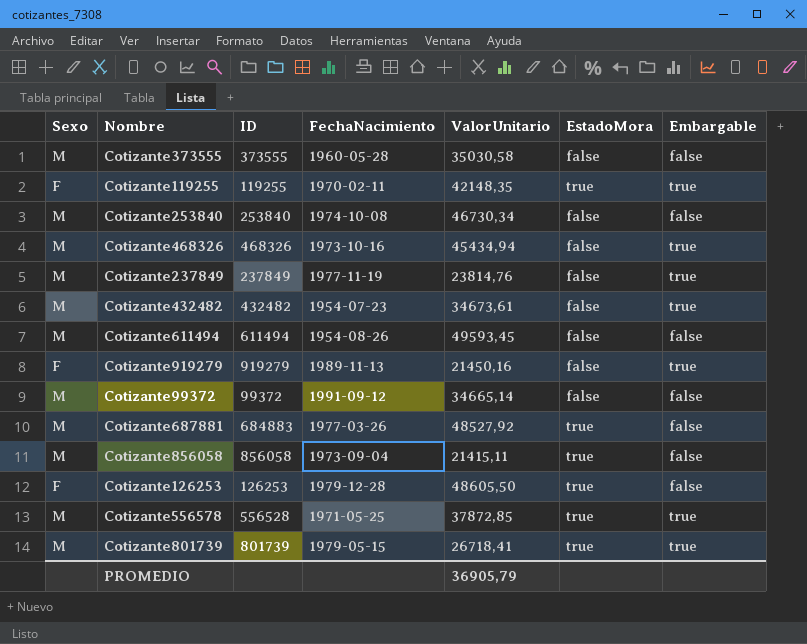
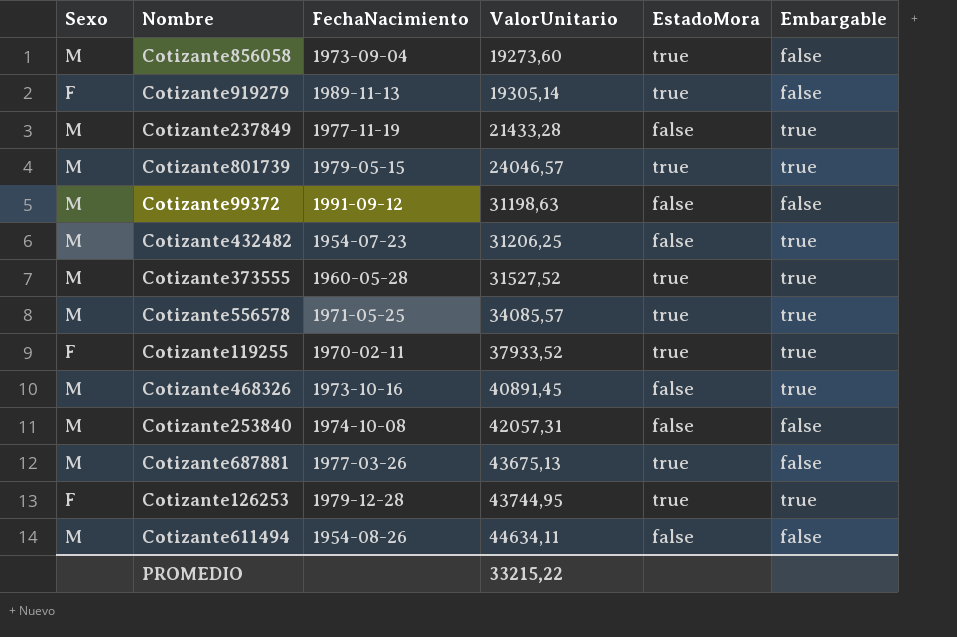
row order: none -> ValorUnitario ascending
column ID | position: 3 -> none
Cotizante856058 | ValorUnitario: 21415,11 -> 19273,60
Cotizante919279 | ValorUnitario: 21450,16 -> 19305,14
Cotizante919279 | EstadoMora: false -> true
Cotizante919279 | Embargable: true -> false
Cotizante237849 | ValorUnitario: 23814,76 -> 21433,28
Cotizante801739 | ValorUnitario: 26718,41 -> 24046,57
Cotizante99372 | ValorUnitario: 34665,14 -> 31198,63
Cotizante432482 | ValorUnitario: 34673,61 -> 31206,25
Cotizante373555 | ValorUnitario: 35030,58 -> 31527,52
Cotizante373555 | EstadoMora: false -> true
Cotizante373555 | Embargable: false -> true
Cotizante556578 | ValorUnitario: 37872,85 -> 34085,57
Cotizante119255 | ValorUnitario: 42148,35 -> 37933,52
Cotizante468326 | ValorUnitario: 45434,94 -> 40891,45
Cotizante253840 | ValorUnitario: 46730,34 -> 42057,31
Cotizante687881 | ValorUnitario: 48527,92 -> 43675,13
Cotizante126253 | ValorUnitario: 48605,50 -> 43744,95
Cotizante126253 | Embargable: false -> true
Cotizante611494 | ValorUnitario: 49593,45 -> 44634,11
PROMEDIO | ValorUnitario: 36905,79 -> 33215,22

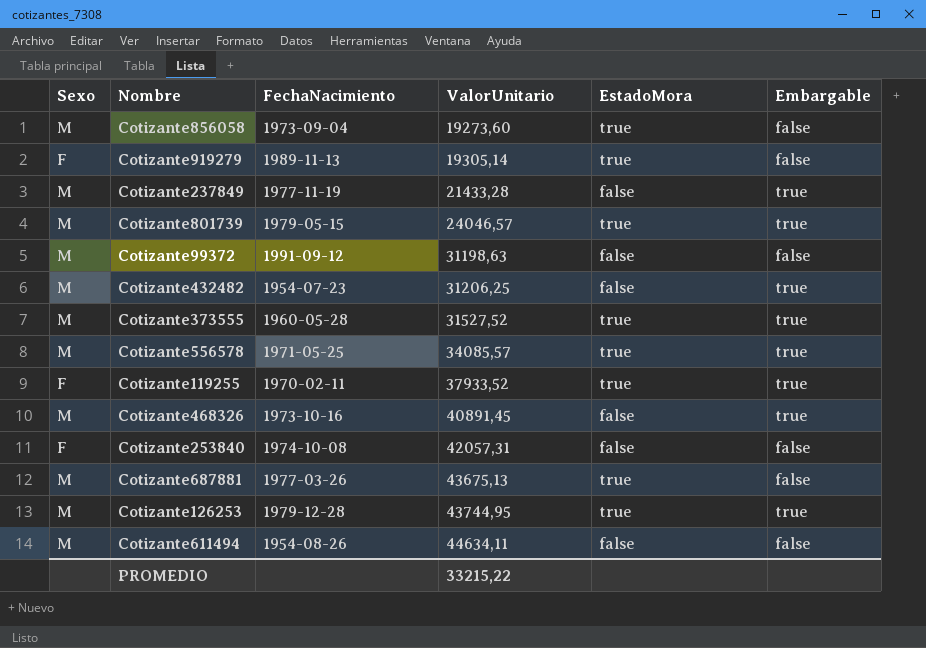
Cotizante253840 | Sexo: M -> F
Cotizante126253 | Sexo: F -> M

